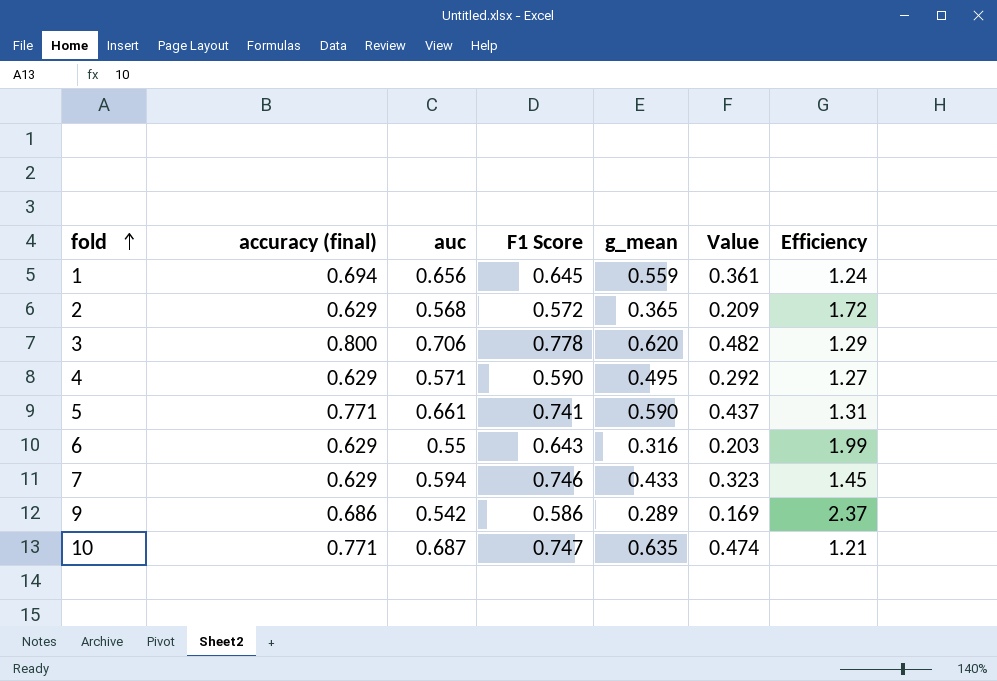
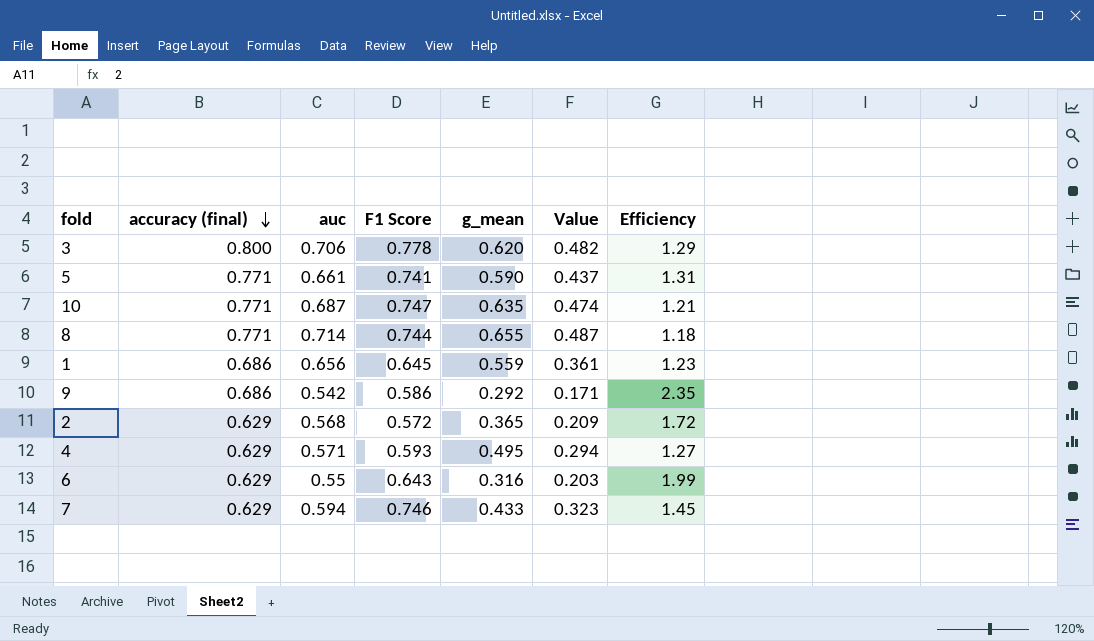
row order: fold ascending -> accuracy (final) descending
row 8: none -> 0.771 | 0.714 | 0.744 | 0.655 | 0.487 | 1.18
1 | accuracy (final): 0.694 -> 0.686
1 | Efficiency: 1.24 -> 1.23
9 | g_mean: 0.289 -> 0.292
9 | Value: 0.169 -> 0.171
9 | Efficiency: 2.37 -> 2.35
4 | F1 Score: 0.590 -> 0.593
4 | Value: 0.292 -> 0.294

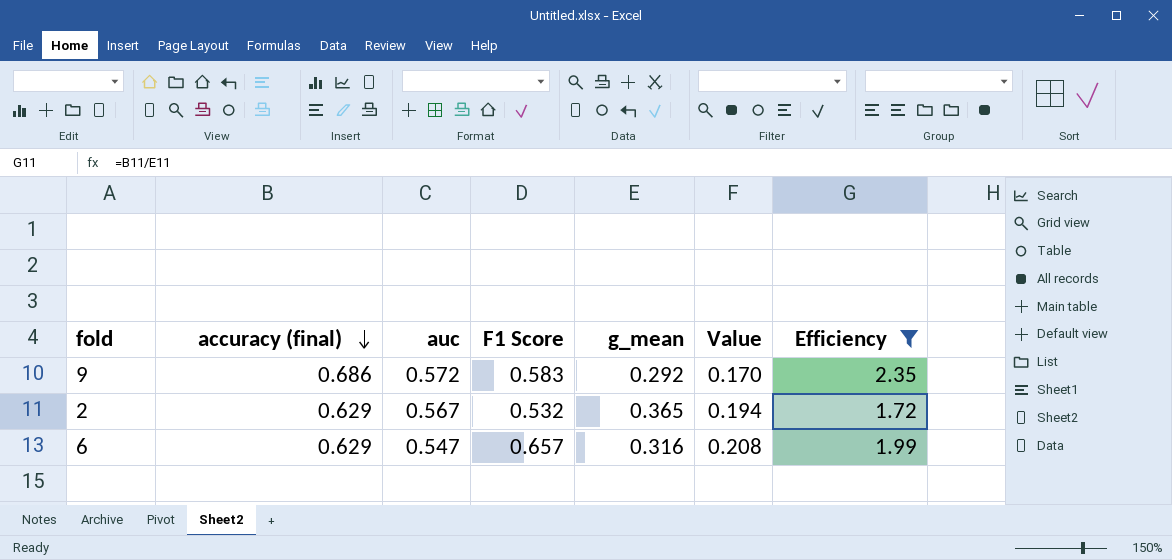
filter: none -> Efficiency >= 1.72
9 | auc: 0.542 -> 0.572
9 | F1 Score: 0.586 -> 0.583
9 | Value: 0.171 -> 0.170
2 | auc: 0.568 -> 0.567
2 | F1 Score: 0.572 -> 0.532
2 | Value: 0.209 -> 0.194
6 | auc: 0.55 -> 0.547
6 | F1 Score: 0.643 -> 0.657
6 | Value: 0.203 -> 0.208

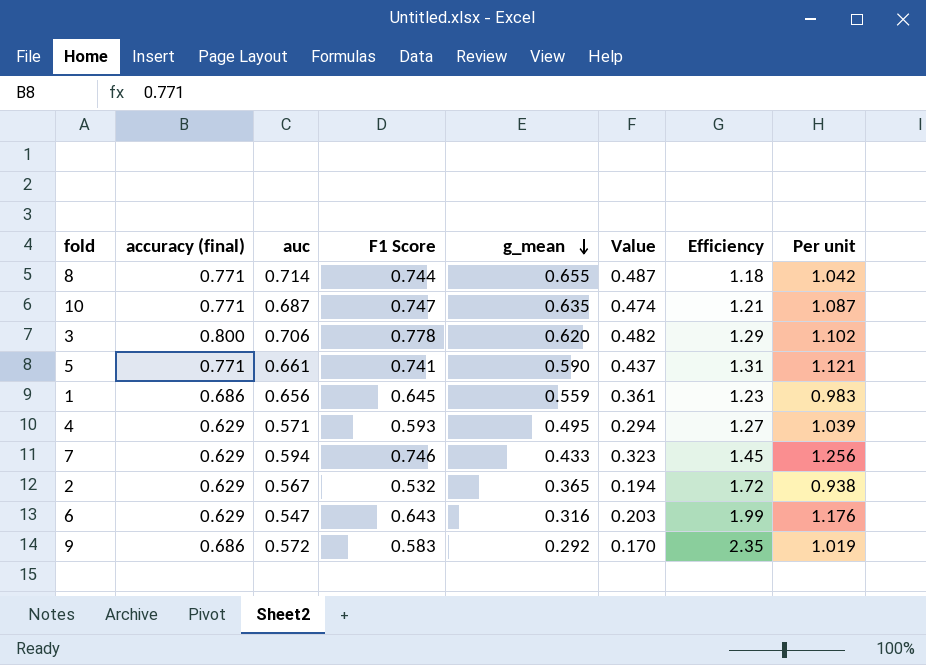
filter: Efficiency >= 1.72 -> none
row order: accuracy (final) descending -> g_mean descending
column Per unit | formula: none -> [F1 Score] / [auc]
6 | F1 Score: 0.657 -> 0.643
6 | Value: 0.208 -> 0.203

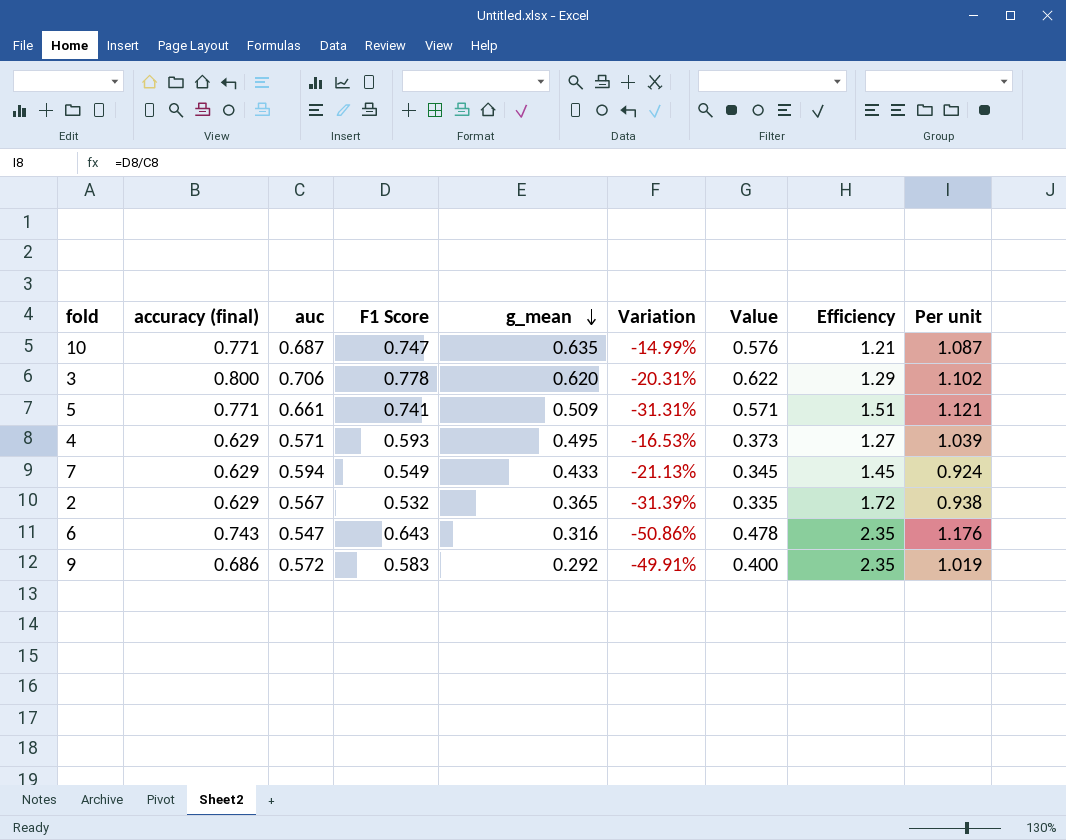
column Variation | formula: none -> ([g_mean] - [F1 Score]) / [F1 Score]
column Value | formula: [F1 Score] * [g_mean] -> [accuracy (final)] * [F1 Score]
row 8: 0.771 | 0.714 | 0.744 | 0.655 | 0.487 | 1.18 | 1.042 -> none
row 1: 0.686 | 0.656 | 0.645 | 0.559 | 0.361 | 1.23 | 0.983 -> none
5 | g_mean: 0.590 -> 0.509
5 | Efficiency: 1.31 -> 1.51
7 | F1 Score: 0.746 -> 0.549
7 | Per unit: 1.256 -> 0.924
6 | accuracy (final): 0.629 -> 0.743
6 | Efficiency: 1.99 -> 2.35

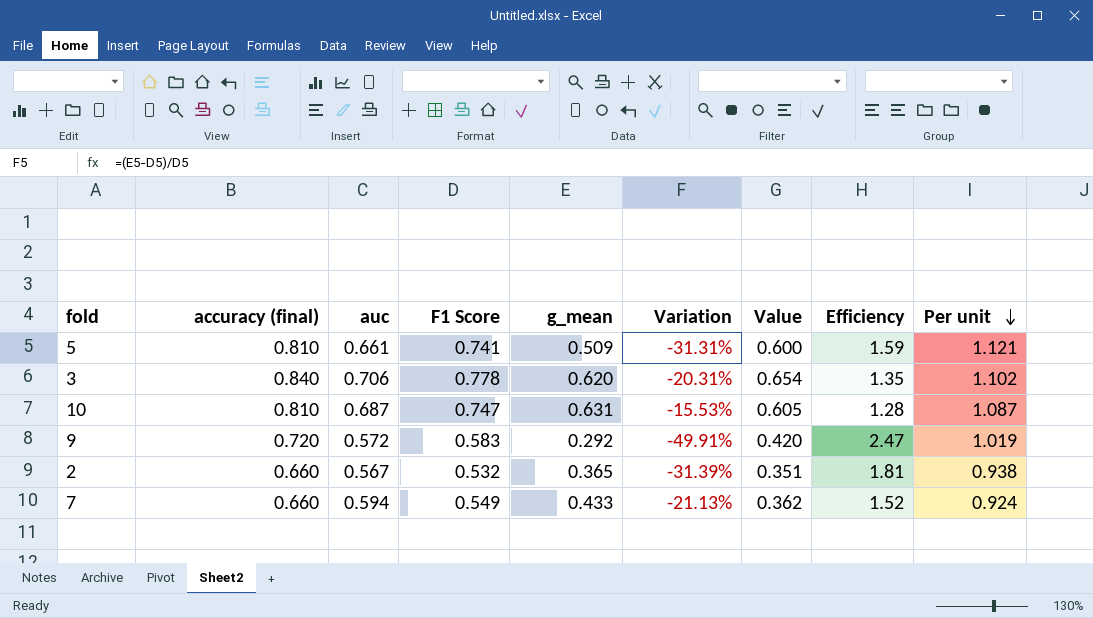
row order: g_mean descending -> Per unit descending
row 4: 0.629 | 0.571 | 0.593 | 0.495 | -16.53% | 0.373 | 1.27 | 1.039 -> none
row 6: 0.743 | 0.547 | 0.643 | 0.316 | -50.86% | 0.478 | 2.35 | 1.176 -> none
5 | accuracy (final): 0.771 -> 0.810
5 | Value: 0.571 -> 0.600
5 | Efficiency: 1.51 -> 1.59
3 | accuracy (final): 0.800 -> 0.840
3 | Value: 0.622 -> 0.654
3 | Efficiency: 1.29 -> 1.35
10 | accuracy (final): 0.771 -> 0.810
10 | g_mean: 0.635 -> 0.631
10 | Variation: -14.99% -> -15.53%
10 | Value: 0.576 -> 0.605
10 | Efficiency: 1.21 -> 1.28
9 | accuracy (final): 0.686 -> 0.720
9 | Value: 0.400 -> 0.420
9 | Efficiency: 2.35 -> 2.47
2 | accuracy (final): 0.629 -> 0.660
2 | Value: 0.335 -> 0.351
2 | Efficiency: 1.72 -> 1.81
7 | accuracy (final): 0.629 -> 0.660
7 | Value: 0.345 -> 0.362
7 | Efficiency: 1.45 -> 1.52

